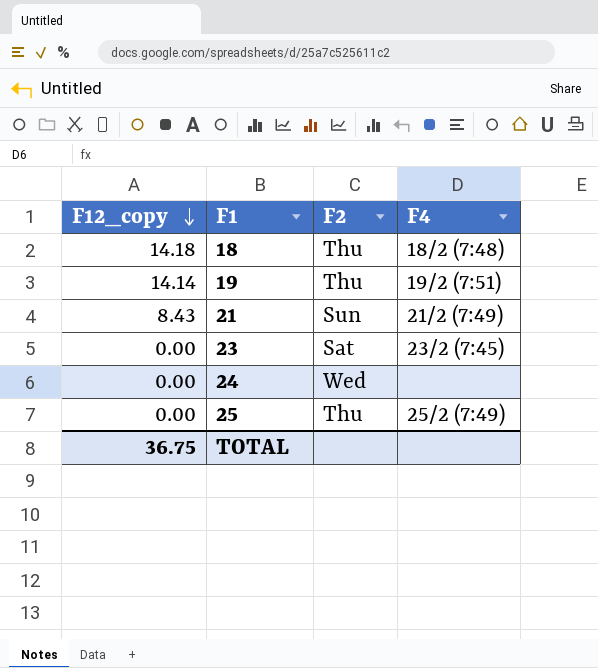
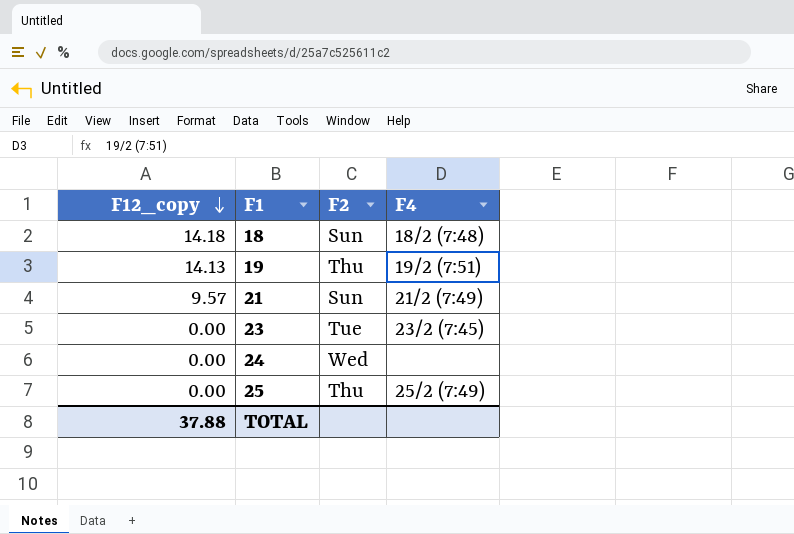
18 | F2: Thu -> Sun
19 | F12_copy: 14.14 -> 14.13
21 | F12_copy: 8.43 -> 9.57
23 | F2: Sat -> Tue
TOTAL | F12_copy: 36.75 -> 37.88

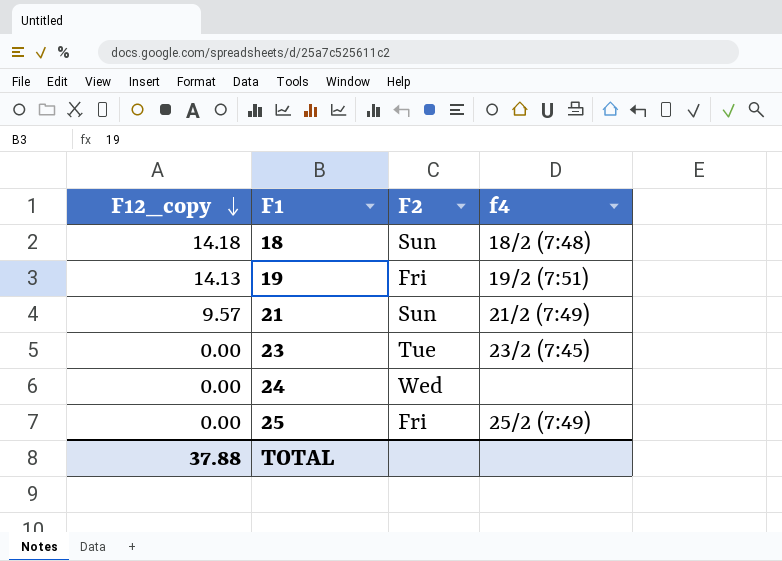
column name: F4 -> f4
19 | F2: Thu -> Fri
25 | F2: Thu -> Fri

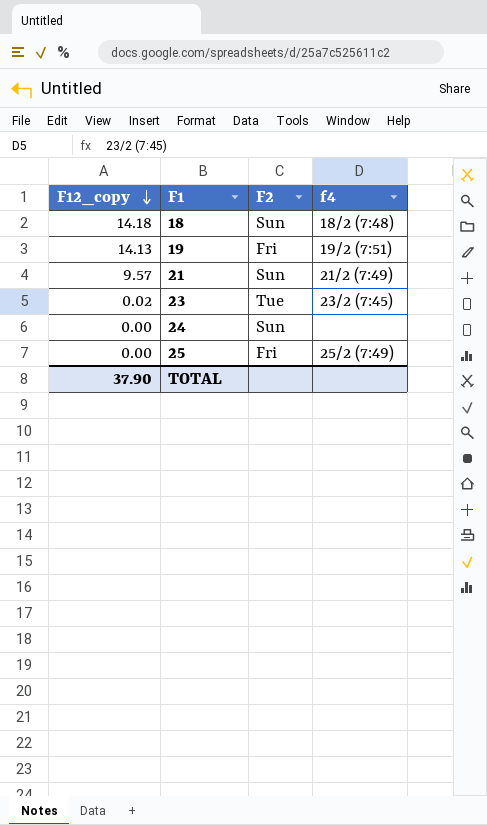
23 | F12_copy: 0.00 -> 0.02
24 | F2: Wed -> Sun
TOTAL | F12_copy: 37.88 -> 37.90

